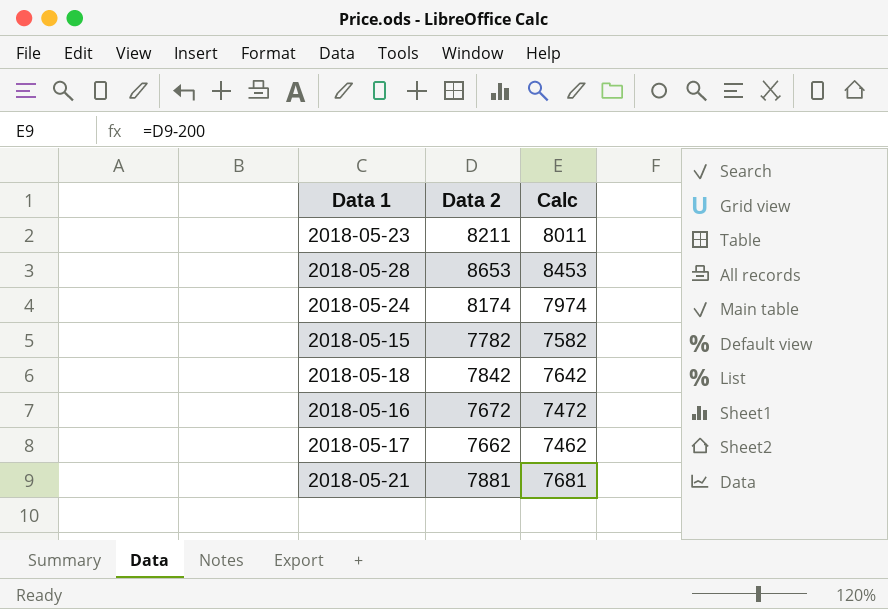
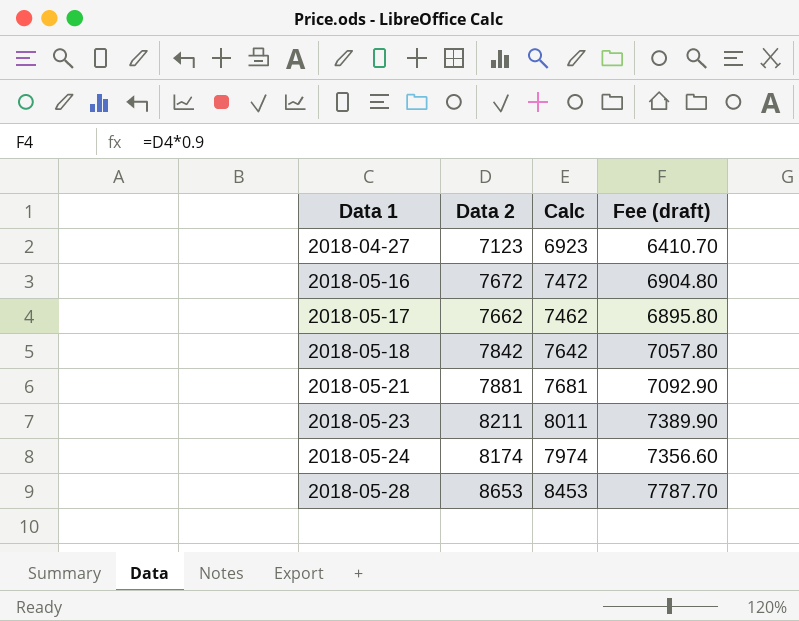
row order: none -> Data 1 ascending
column Fee (draft) | formula: none -> [Data 2] * 0.9
row 2018-05-15: 7782 | 7582 -> none
row 2018-04-27: none -> 7123 | 6923 | 6410.70

